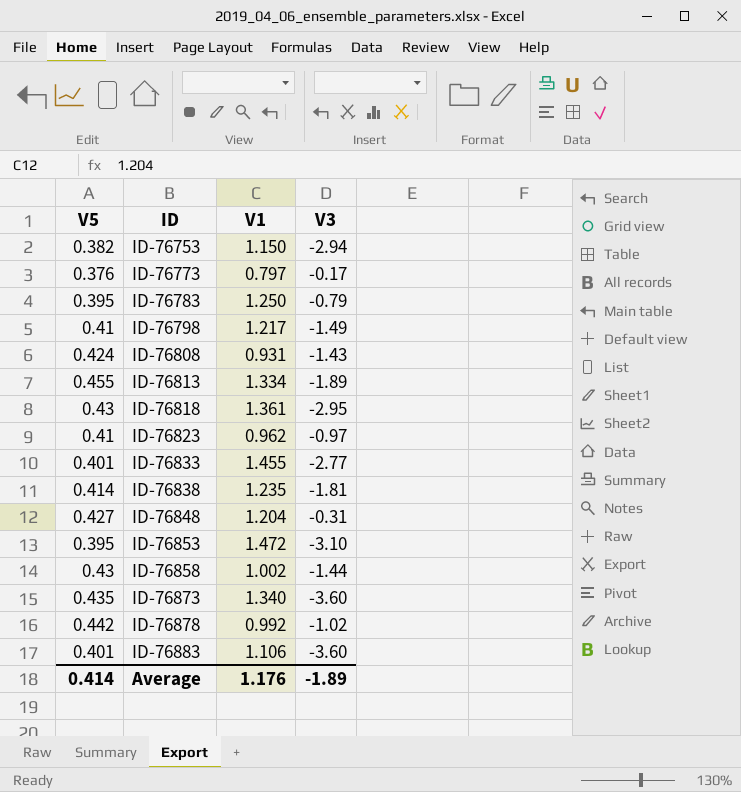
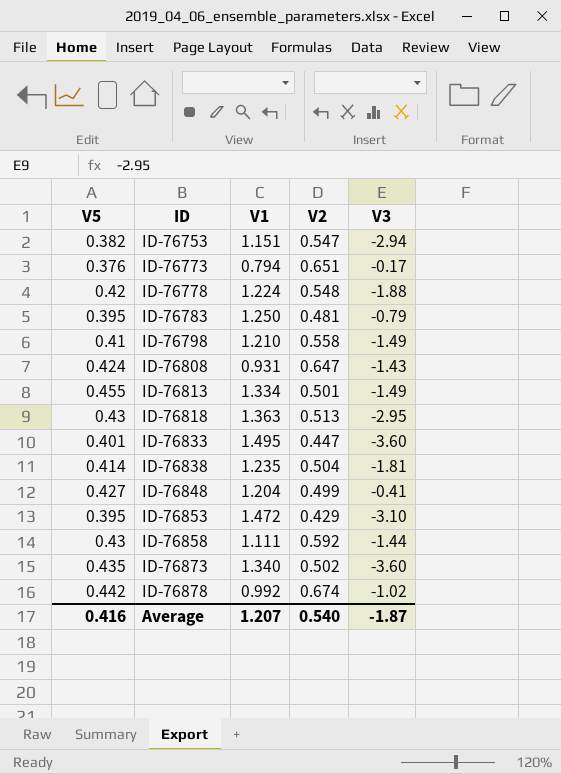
column V2 | position: none -> 4
row ID-76823: 0.41 | 0.962 | -0.97 -> none
row ID-76883: 0.401 | 1.106 | -3.60 -> none
ID-76753 | V1: 1.150 -> 1.151
ID-76773 | V1: 0.797 -> 0.794
row ID-76778: none -> 0.42 | 1.224 | 0.548 | -1.88
ID-76798 | V1: 1.217 -> 1.210
ID-76813 | V3: -1.89 -> -1.49
ID-76818 | V1: 1.361 -> 1.363
ID-76833 | V1: 1.455 -> 1.495
ID-76833 | V3: -2.77 -> -3.60
ID-76848 | V3: -0.31 -> -0.41
ID-76858 | V1: 1.002 -> 1.111
Average | V5: 0.414 -> 0.416
Average | V1: 1.176 -> 1.207
Average | V3: -1.89 -> -1.87

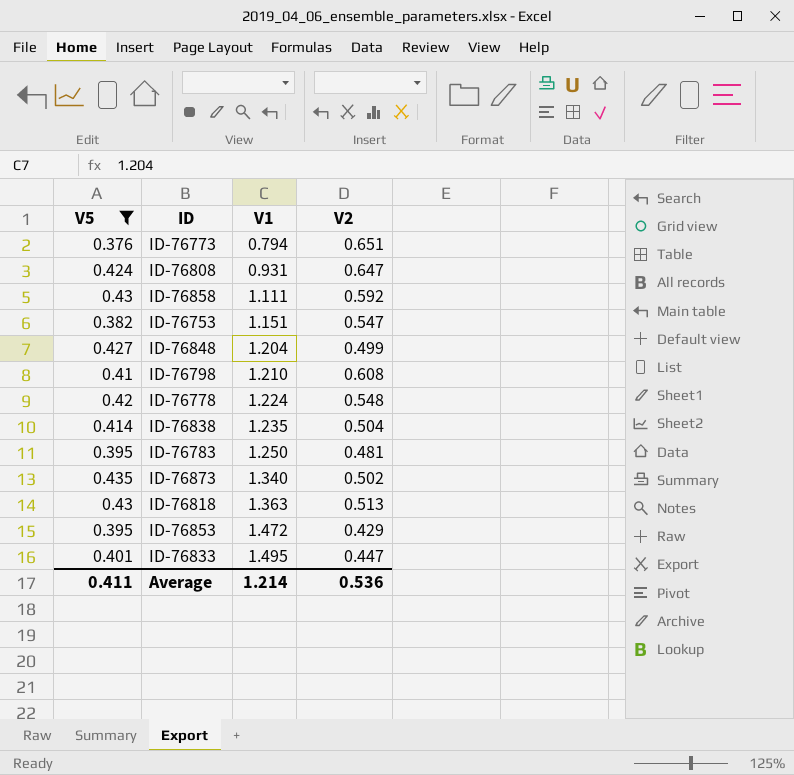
filter: none -> V5 <= 0.435
row order: ID ascending -> V1 ascending
column V3 | position: 5 -> none
ID-76798 | V2: 0.558 -> 0.608
Average | V5: 0.416 -> 0.411
Average | V1: 1.207 -> 1.214
Average | V2: 0.540 -> 0.536

